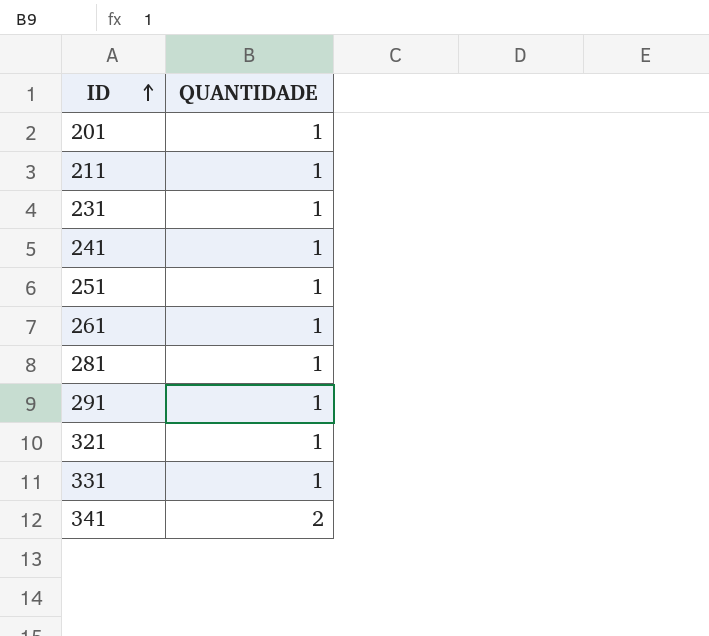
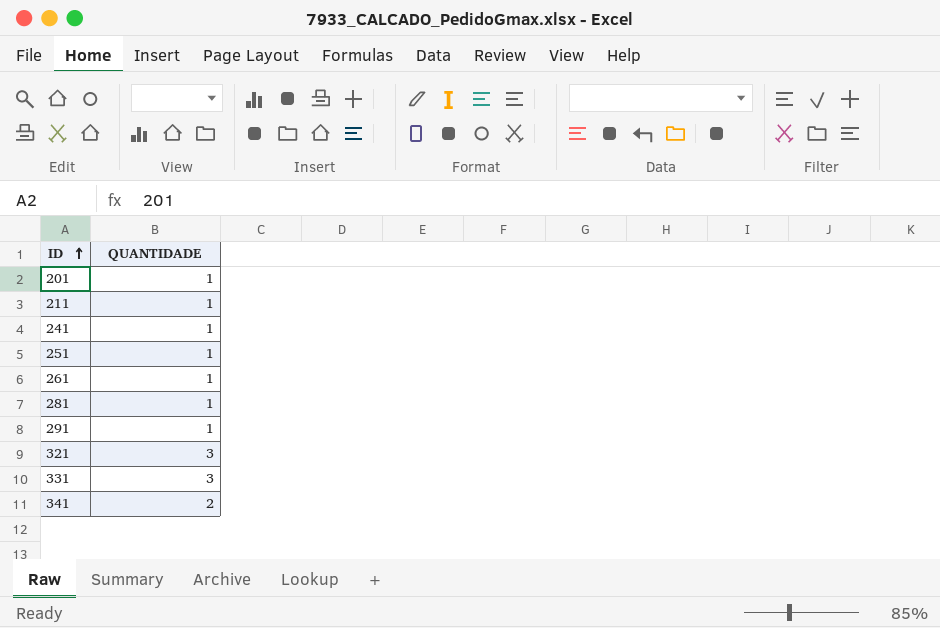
row 231: 1 -> none
321 | QUANTIDADE: 1 -> 3
331 | QUANTIDADE: 1 -> 3

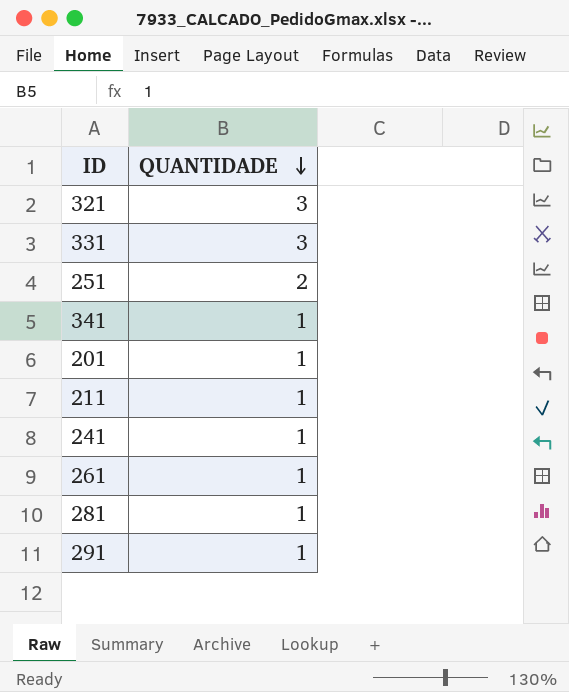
row order: ID ascending -> QUANTIDADE descending
251 | QUANTIDADE: 1 -> 2
341 | QUANTIDADE: 2 -> 1

